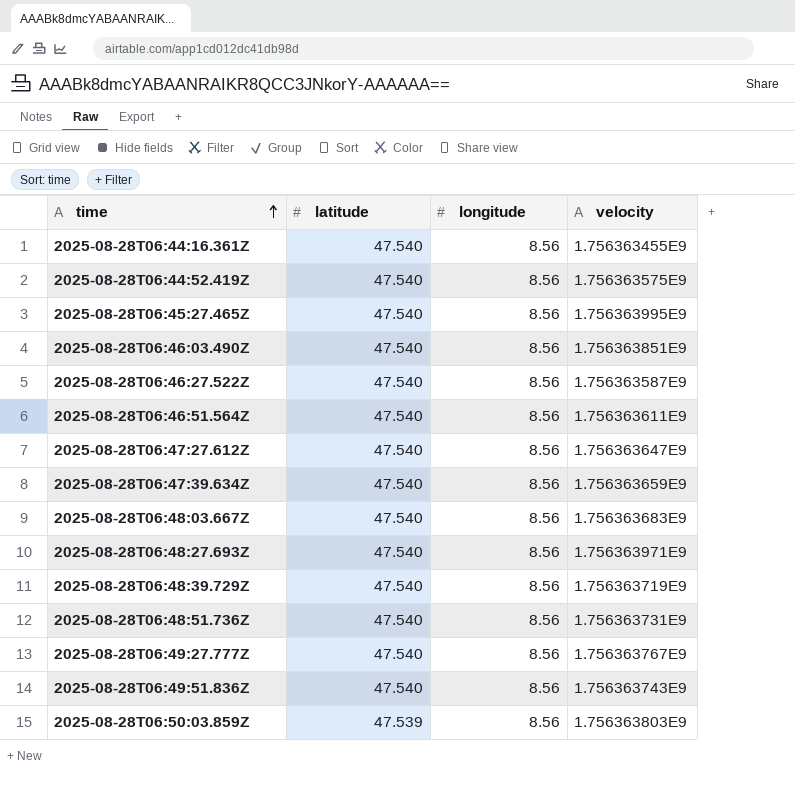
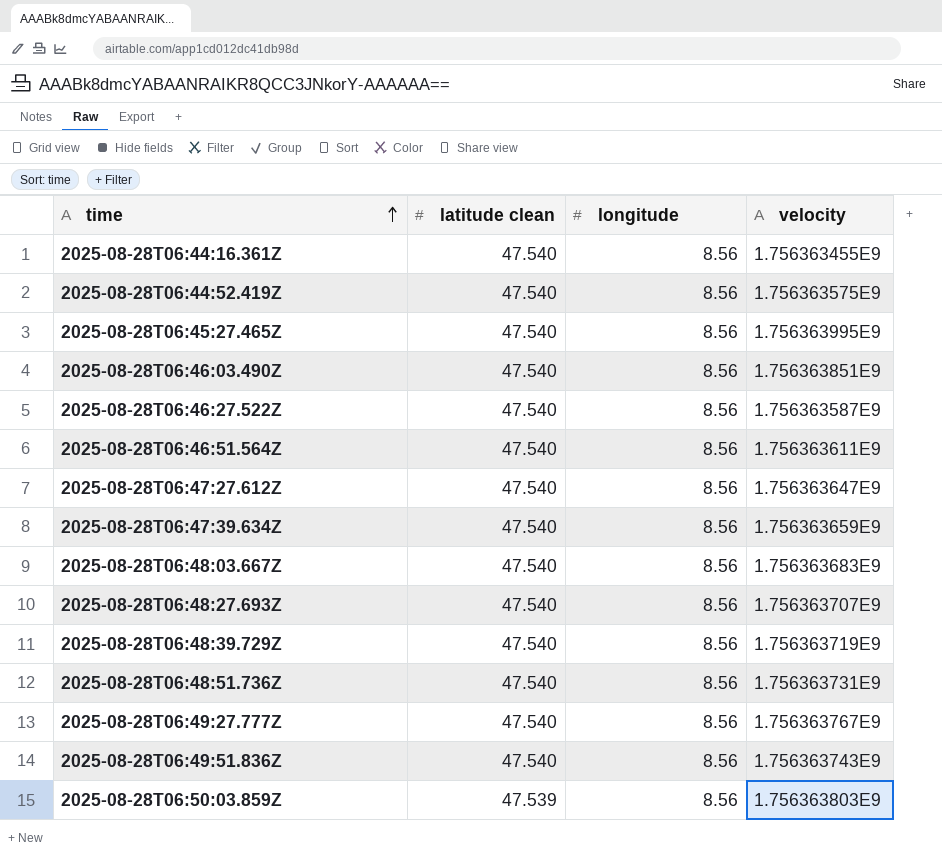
column name: latitude -> latitude clean
2025-08-28T06:48:27.693Z | velocity: 1.756363971E9 -> 1.756363707E9

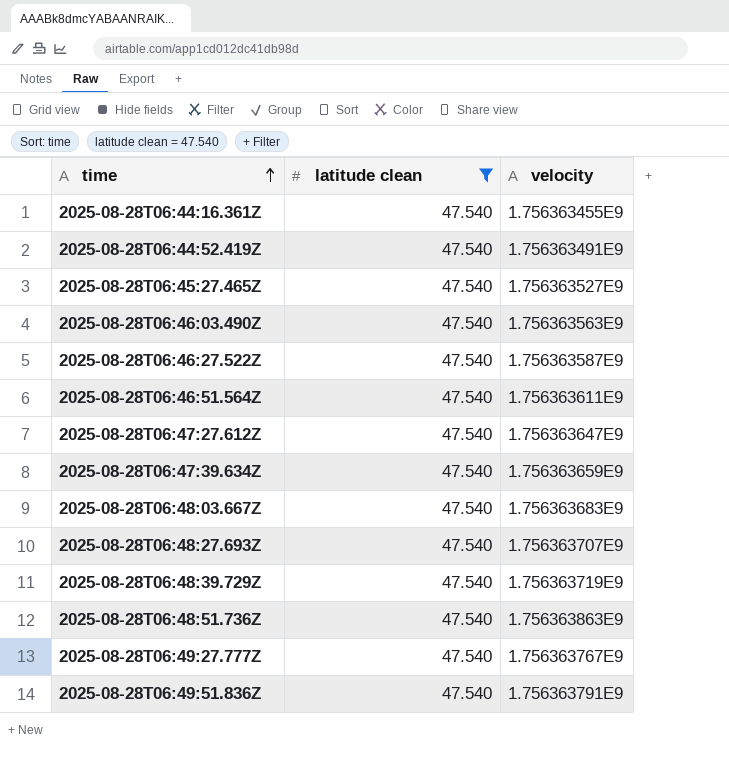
filter: none -> latitude clean = 47.540
column longitude | position: 3 -> none
2025-08-28T06:44:52.419Z | velocity: 1.756363575E9 -> 1.756363491E9
2025-08-28T06:45:27.465Z | velocity: 1.756363995E9 -> 1.756363527E9
2025-08-28T06:46:03.490Z | velocity: 1.756363851E9 -> 1.756363563E9
2025-08-28T06:48:51.736Z | velocity: 1.756363731E9 -> 1.756363863E9
2025-08-28T06:49:51.836Z | velocity: 1.756363743E9 -> 1.756363791E9

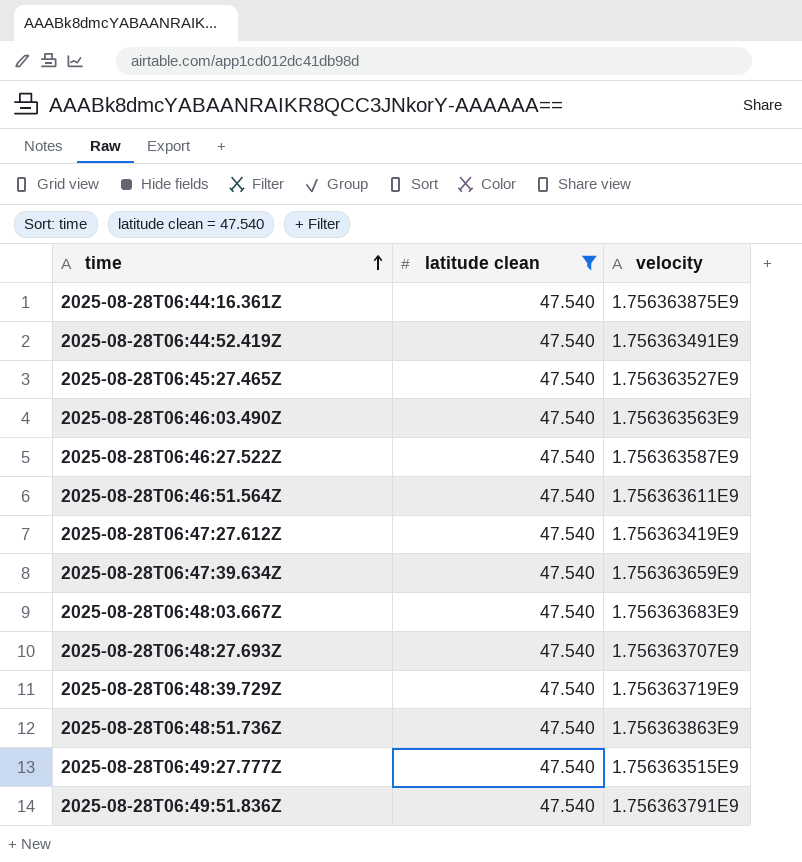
2025-08-28T06:44:16.361Z | velocity: 1.756363455E9 -> 1.756363875E9
2025-08-28T06:47:27.612Z | velocity: 1.756363647E9 -> 1.756363419E9
2025-08-28T06:49:27.777Z | velocity: 1.756363767E9 -> 1.756363515E9

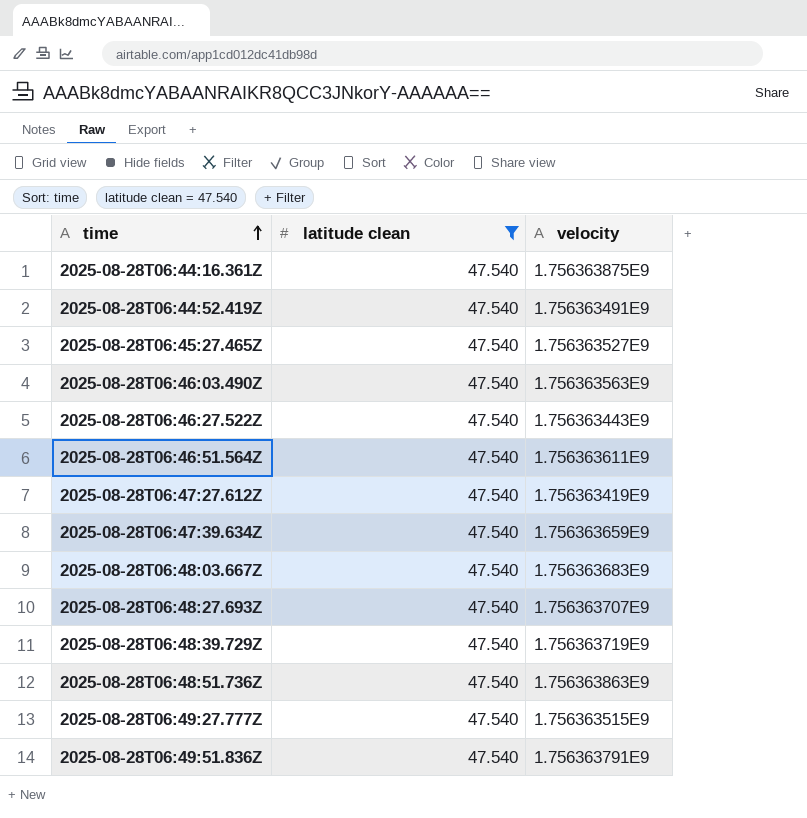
2025-08-28T06:46:27.522Z | velocity: 1.756363587E9 -> 1.756363443E9

